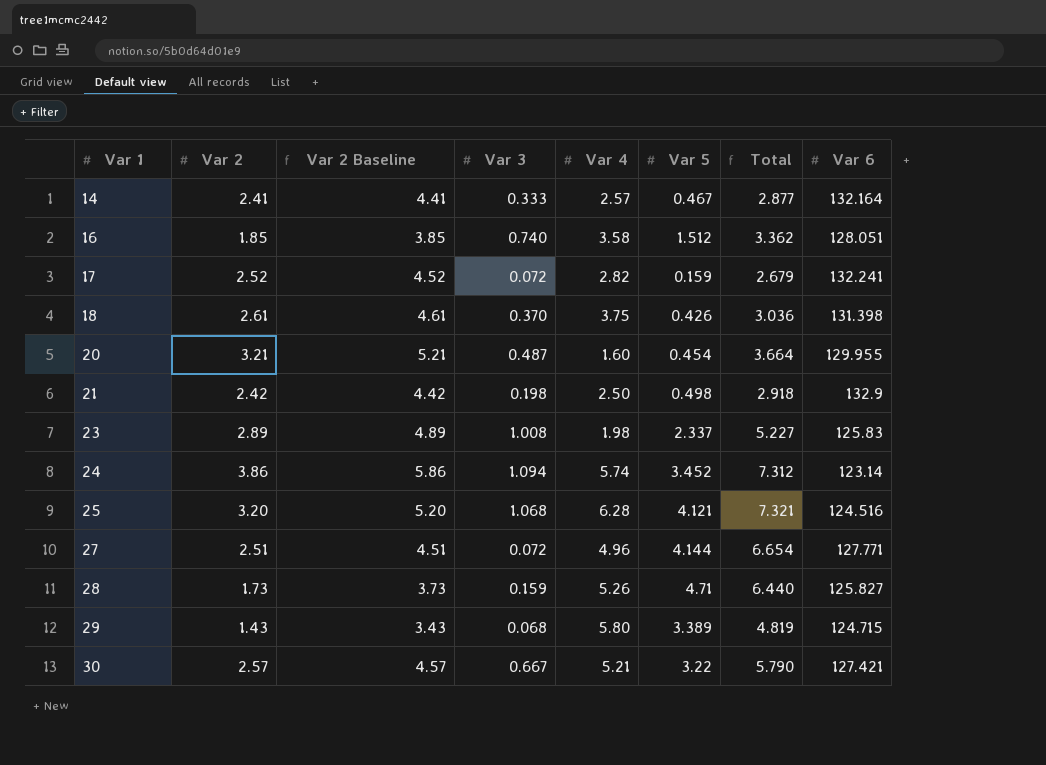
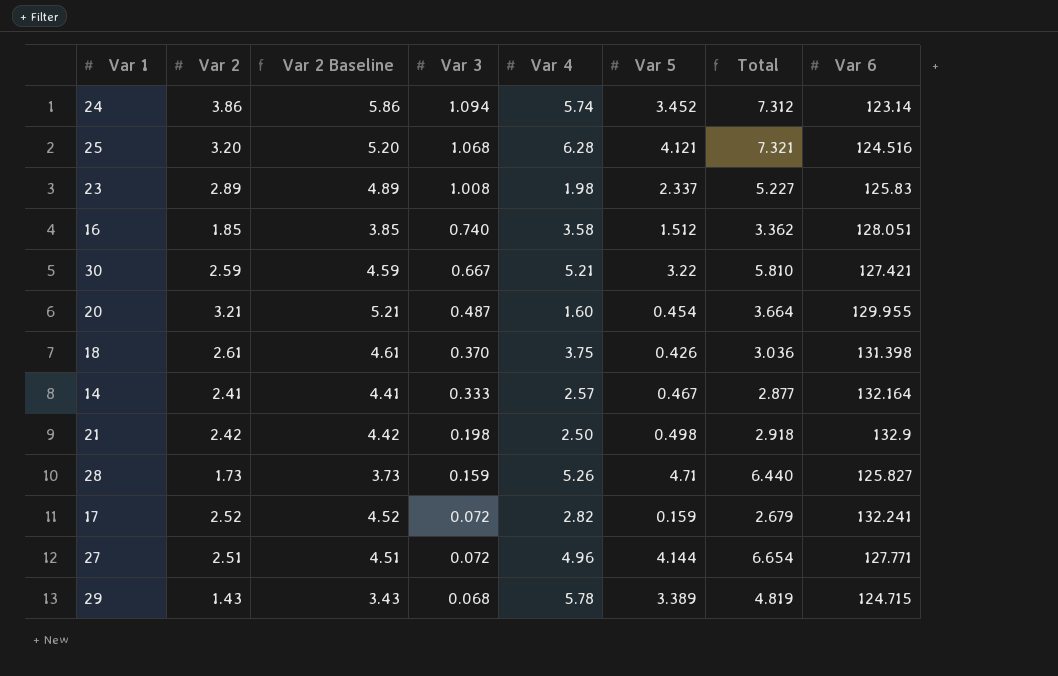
row order: Var 1 ascending -> Var 3 descending
30 | Var 2: 2.57 -> 2.59
30 | Var 2 Baseline: 4.57 -> 4.59
30 | Total: 5.790 -> 5.810
29 | Var 4: 5.80 -> 5.78

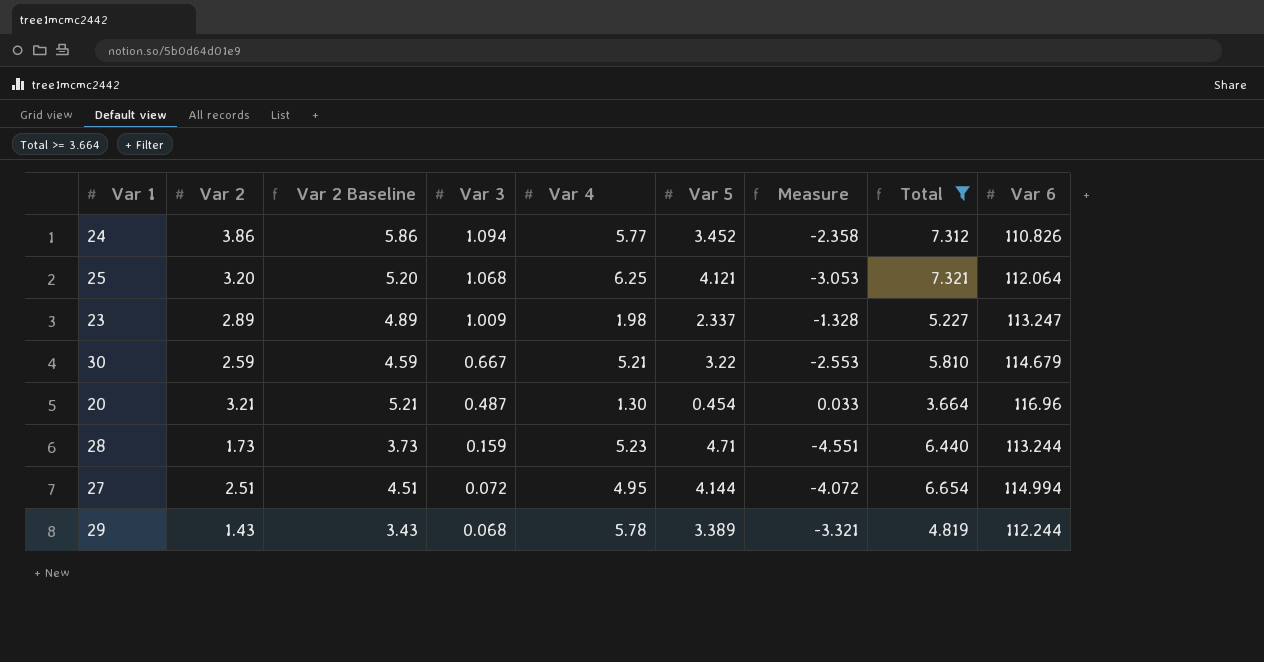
filter: none -> Total >= 3.664
column Measure | formula: none -> [Var 3] - [Var 5]
24 | Var 4: 5.74 -> 5.77
24 | Var 6: 123.14 -> 110.826
25 | Var 4: 6.28 -> 6.25
25 | Var 6: 124.516 -> 112.064
23 | Var 3: 1.008 -> 1.009
23 | Var 6: 125.83 -> 113.247
30 | Var 6: 127.421 -> 114.679
20 | Var 4: 1.60 -> 1.30
20 | Var 6: 129.955 -> 116.96
28 | Var 4: 5.26 -> 5.23
28 | Var 6: 125.827 -> 113.244
27 | Var 4: 4.96 -> 4.95
27 | Var 6: 127.771 -> 114.994
29 | Var 6: 124.715 -> 112.244

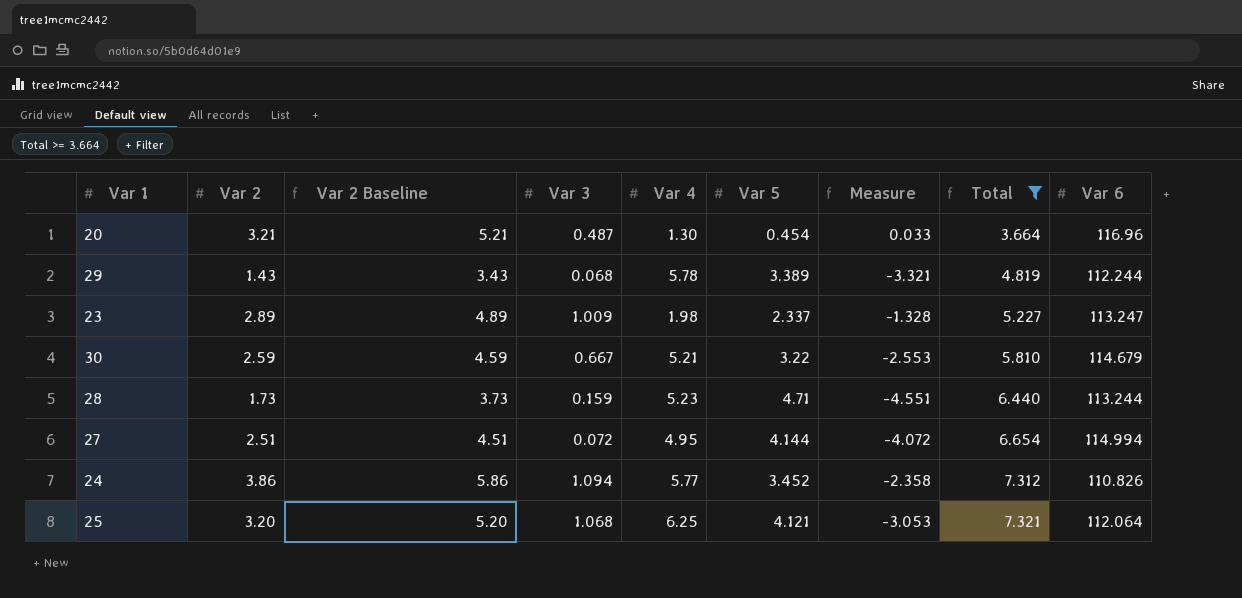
row order: Var 3 descending -> Total ascending

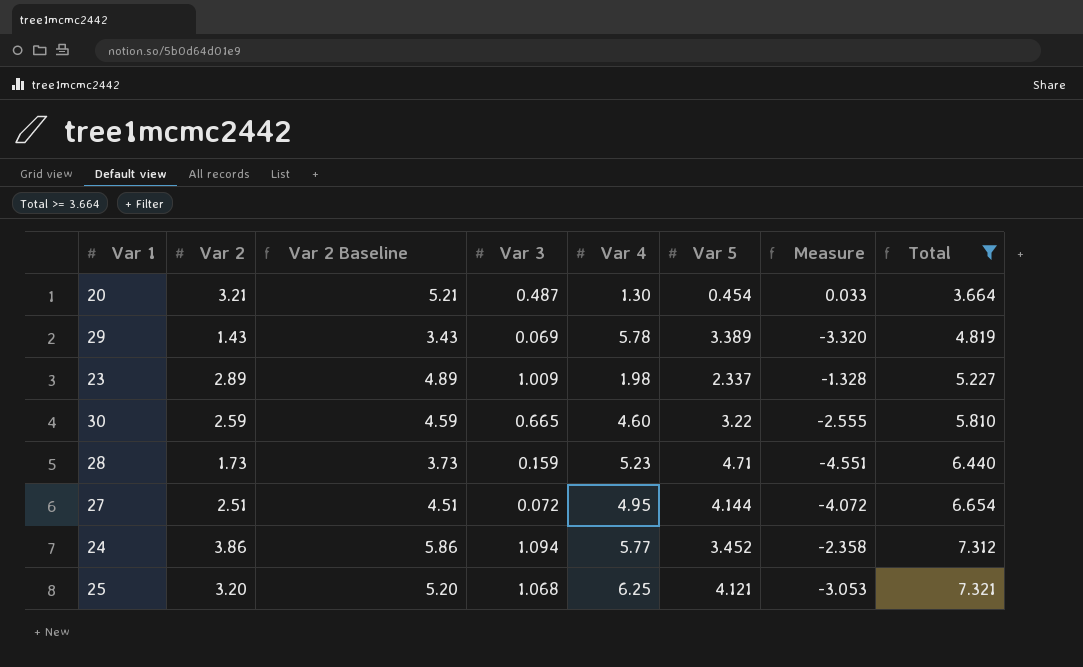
column Var 6 | position: 9 -> none
29 | Var 3: 0.068 -> 0.069
29 | Measure: -3.321 -> -3.320
30 | Var 3: 0.667 -> 0.665
30 | Var 4: 5.21 -> 4.60
30 | Measure: -2.553 -> -2.555

